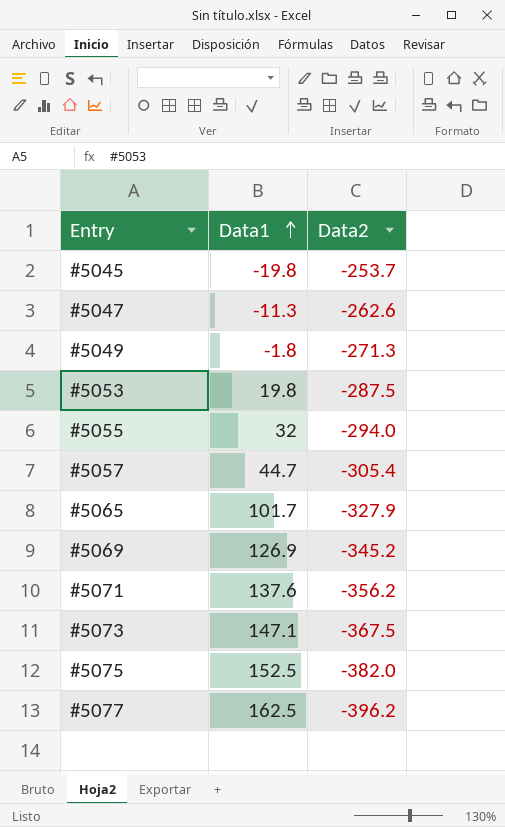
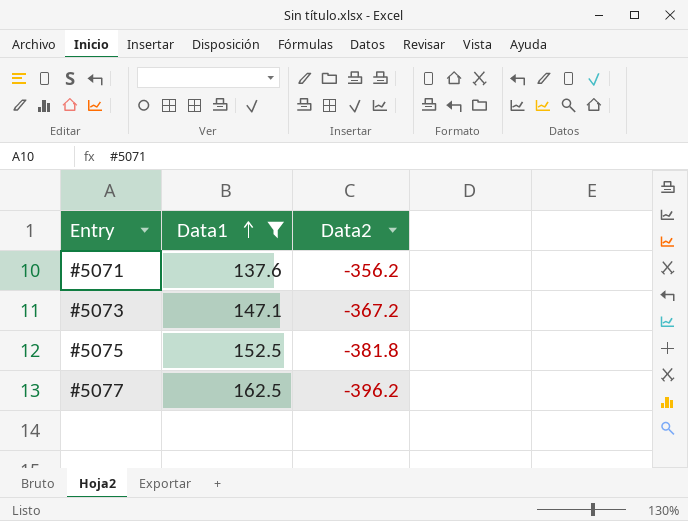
filter: none -> Data1 >= 137.6
#5073 | Data2: -367.5 -> -367.2
#5075 | Data2: -382.0 -> -381.8

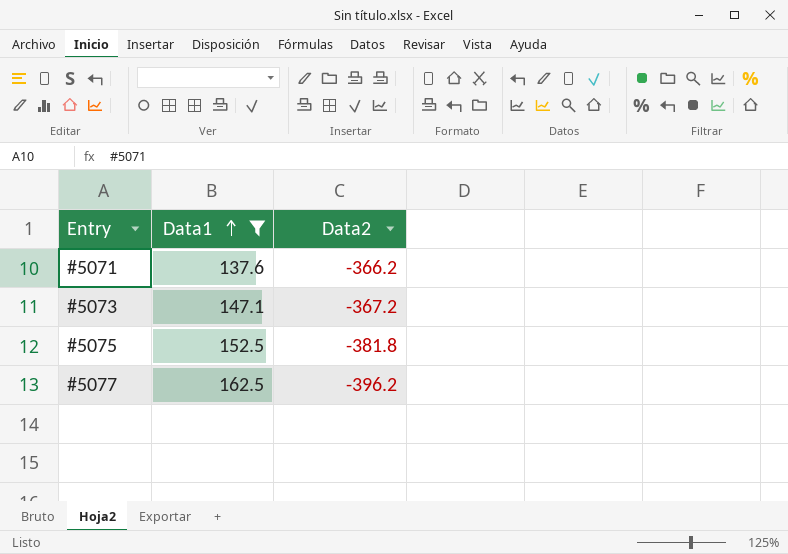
#5071 | Data2: -356.2 -> -366.2

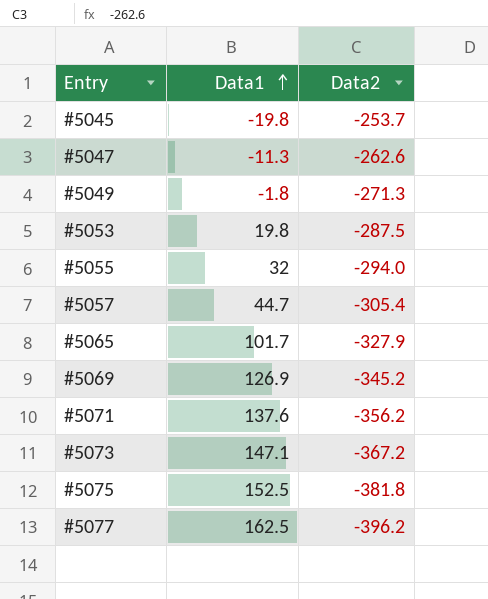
filter: Data1 >= 137.6 -> none
#5071 | Data2: -366.2 -> -356.2

